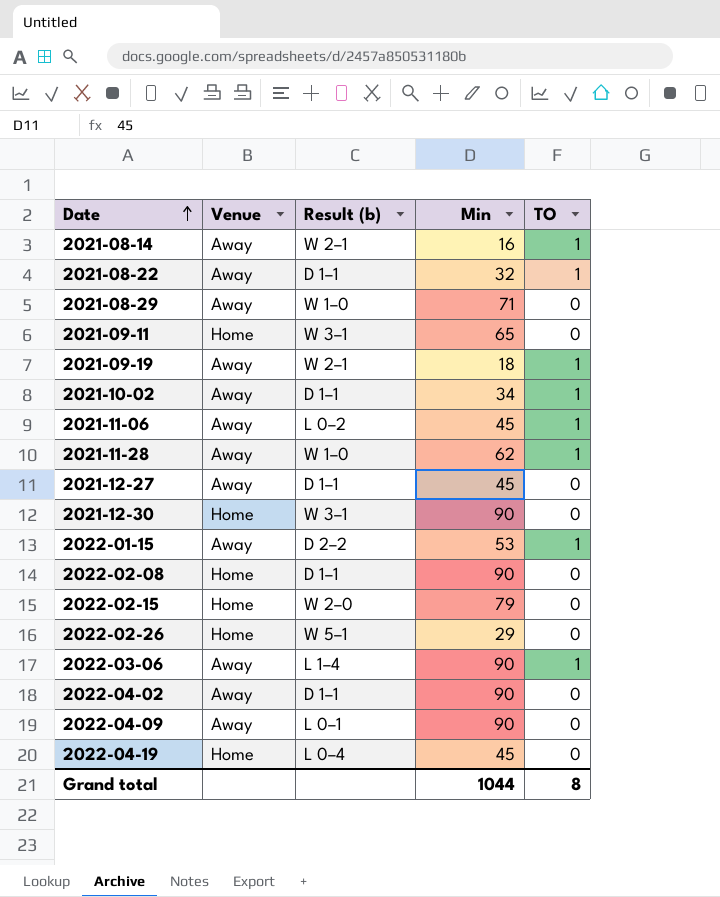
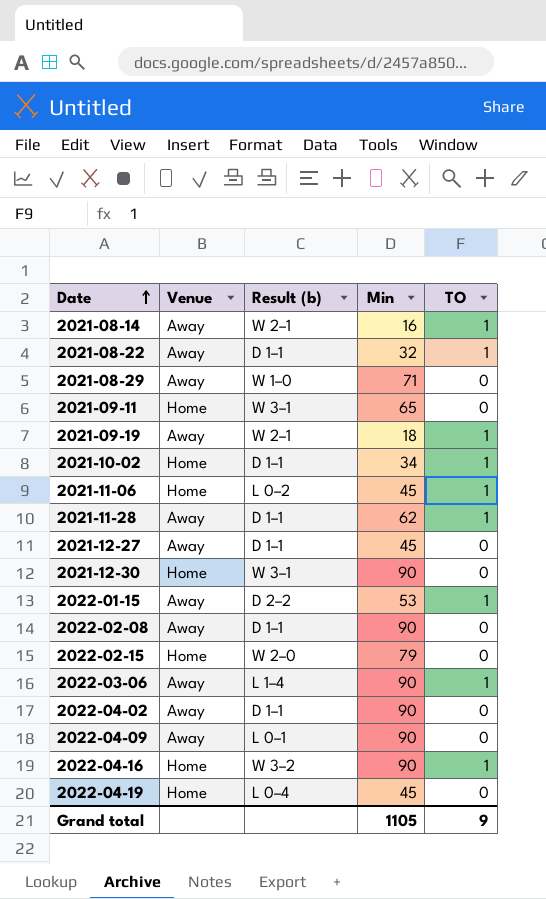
row 2022-02-26: Home | W 5–1 | 29 | 0 -> none
2021-10-02 | Venue: Away -> Home
2021-11-06 | Venue: Away -> Home
2021-11-28 | Result (b): W 1–0 -> D 1–1
2022-02-08 | Venue: Home -> Away
row 2022-04-16: none -> Home | W 3–2 | 90 | 1
Grand total | Min: 1044 -> 1105
Grand total | TO: 8 -> 9

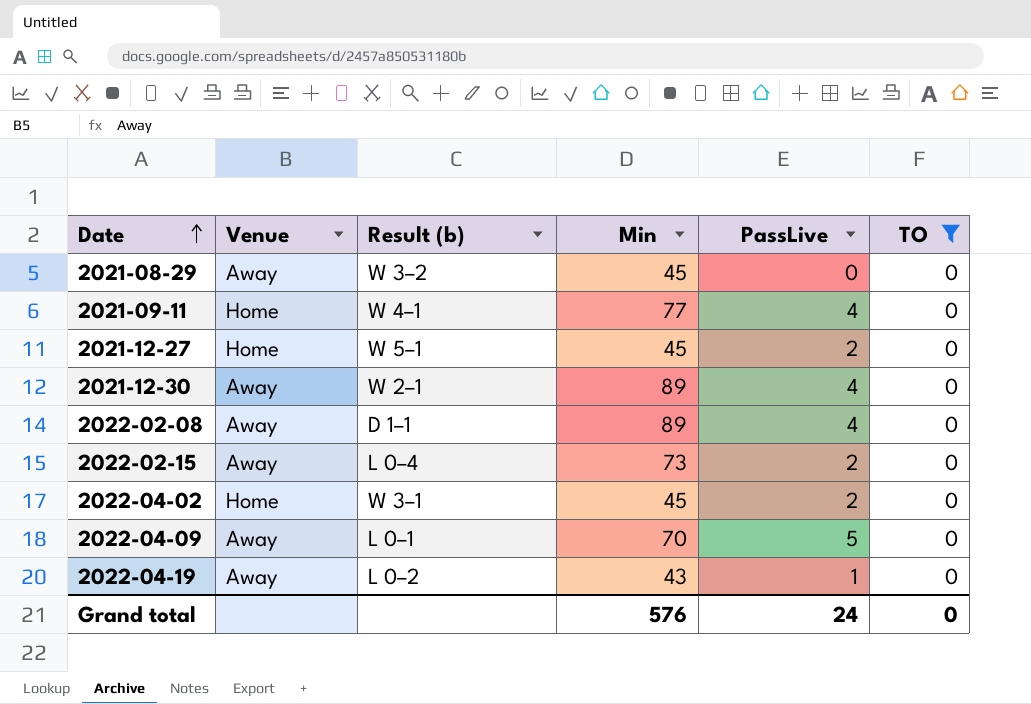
filter: none -> TO = 0
column PassLive | position: none -> 5
2021-08-29 | Result (b): W 1–0 -> W 3–2
2021-08-29 | Min: 71 -> 45
2021-09-11 | Result (b): W 3–1 -> W 4–1
2021-09-11 | Min: 65 -> 77
2021-12-27 | Venue: Away -> Home
2021-12-27 | Result (b): D 1–1 -> W 5–1
2021-12-30 | Venue: Home -> Away
2021-12-30 | Result (b): W 3–1 -> W 2–1
2021-12-30 | Min: 90 -> 89
2022-02-08 | Min: 90 -> 89
2022-02-15 | Venue: Home -> Away
2022-02-15 | Result (b): W 2–0 -> L 0–4
2022-02-15 | Min: 79 -> 73
2022-04-02 | Venue: Away -> Home
2022-04-02 | Result (b): D 1–1 -> W 3–1
2022-04-02 | Min: 90 -> 45
2022-04-09 | Min: 90 -> 70
2022-04-19 | Venue: Home -> Away
2022-04-19 | Result (b): L 0–4 -> L 0–2
2022-04-19 | Min: 45 -> 43
Grand total | Min: 1105 -> 576
Grand total | TO: 9 -> 0

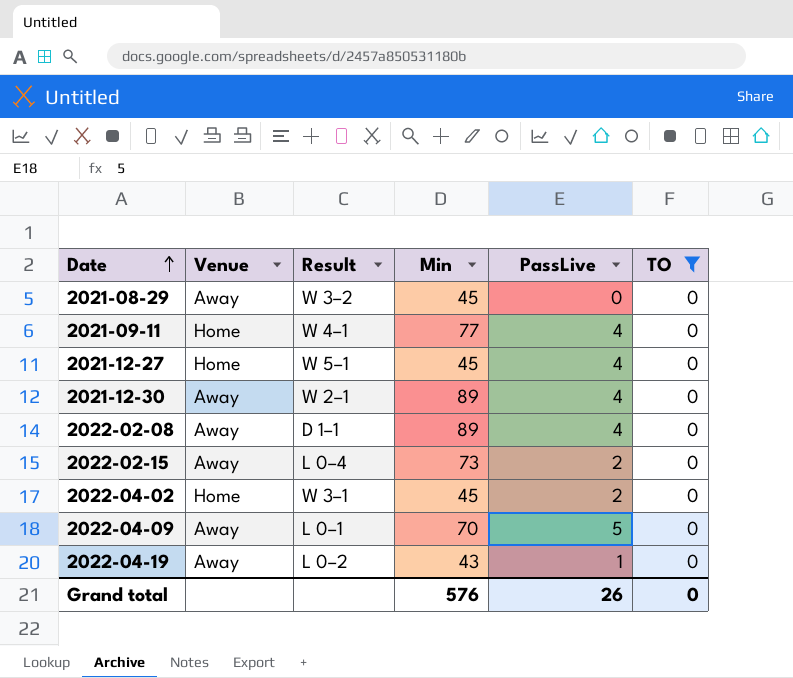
column name: Result (b) -> Result
2021-12-27 | PassLive: 2 -> 4
Grand total | PassLive: 24 -> 26

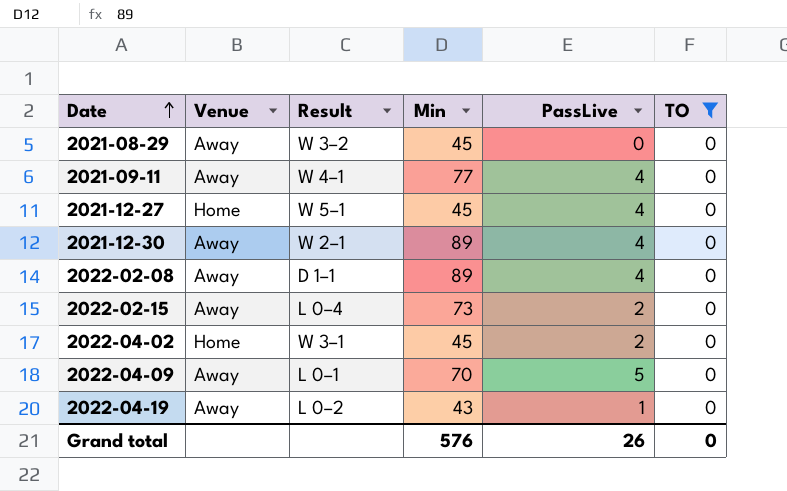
2021-09-11 | Venue: Home -> Away

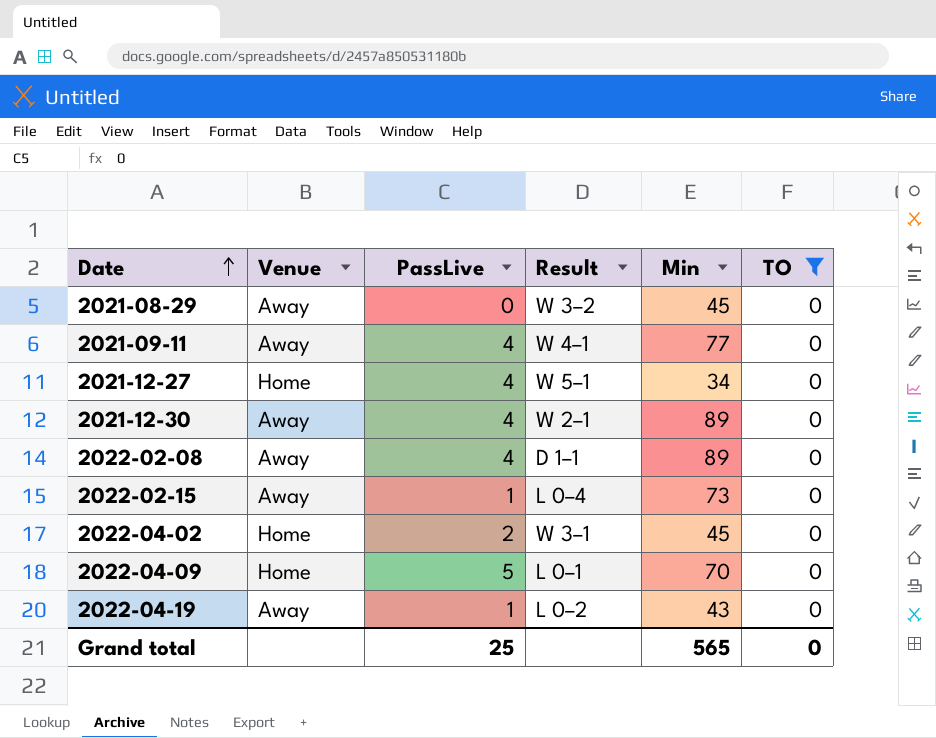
column PassLive | position: 5 -> 3
2021-12-27 | Min: 45 -> 34
2022-02-15 | PassLive: 2 -> 1
2022-04-09 | Venue: Away -> Home
Grand total | PassLive: 26 -> 25
Grand total | Min: 576 -> 565

